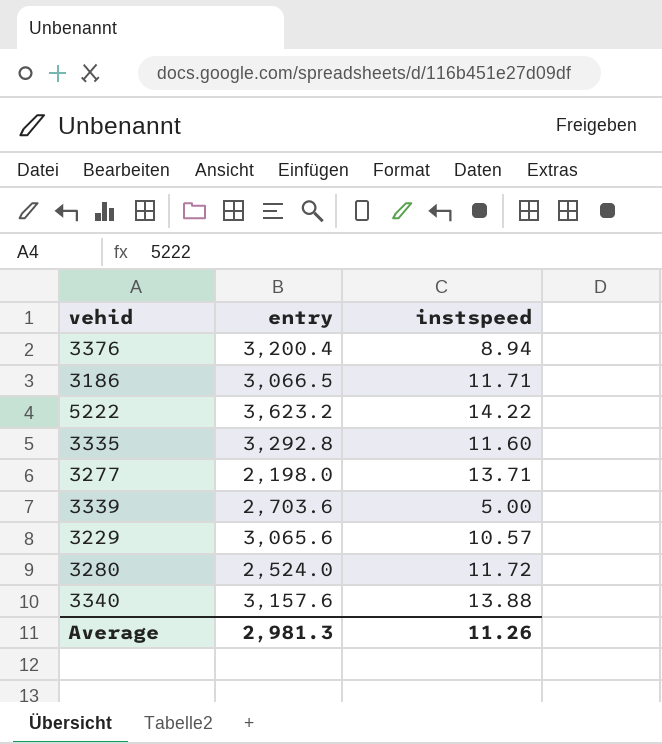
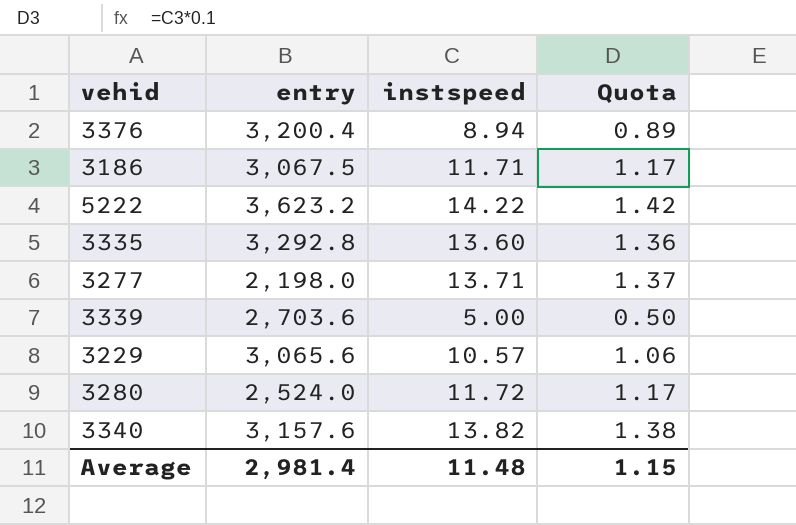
column Quota | formula: none -> [instspeed] * 0.1
3186 | entry: 3,066.5 -> 3,067.5
3335 | instspeed: 11.60 -> 13.60
3340 | instspeed: 13.88 -> 13.82
Average | entry: 2,981.3 -> 2,981.4
Average | instspeed: 11.26 -> 11.48

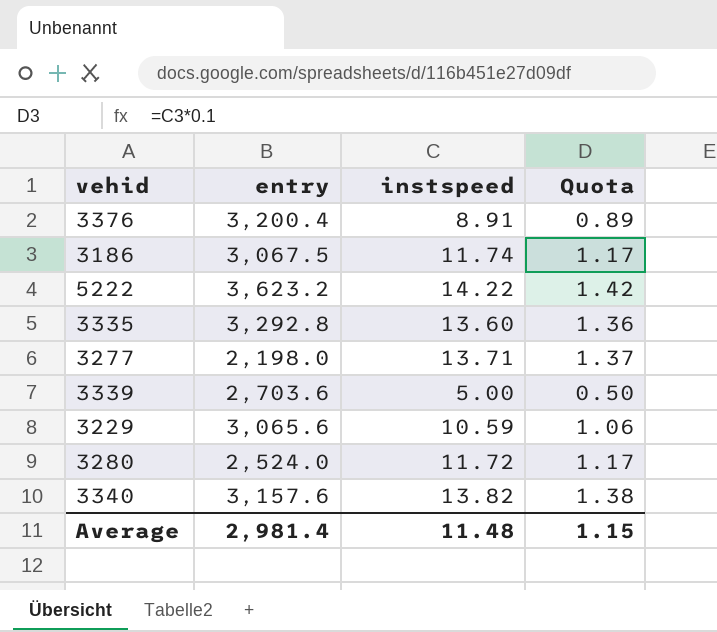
3376 | instspeed: 8.94 -> 8.91
3186 | instspeed: 11.71 -> 11.74
3229 | instspeed: 10.57 -> 10.59

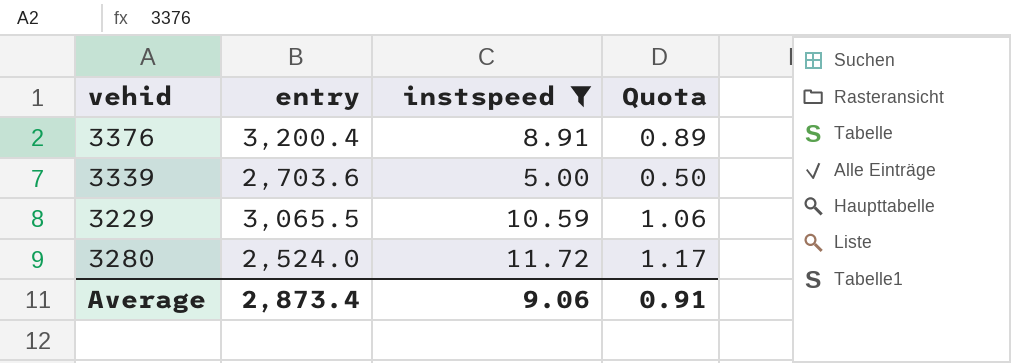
filter: none -> instspeed <= 11.72
3229 | entry: 3,065.6 -> 3,065.5
Average | entry: 2,981.4 -> 2,873.4
Average | instspeed: 11.48 -> 9.06
Average | Quota: 1.15 -> 0.91

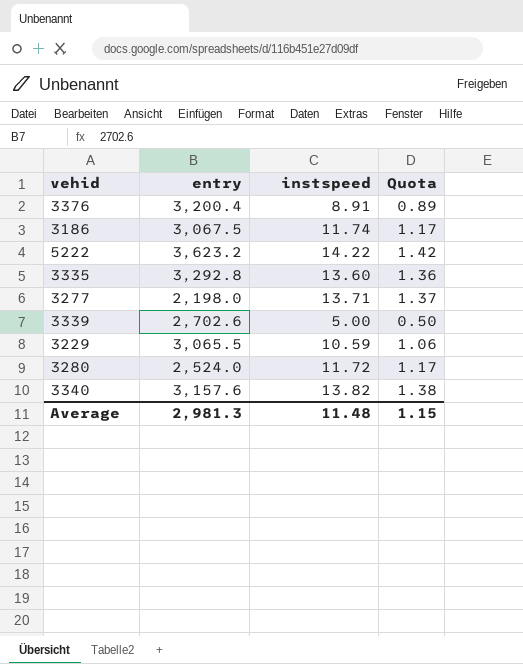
filter: instspeed <= 11.72 -> none
3339 | entry: 2,703.6 -> 2,702.6
Average | entry: 2,873.4 -> 2,981.3
Average | instspeed: 9.06 -> 11.48
Average | Quota: 0.91 -> 1.15

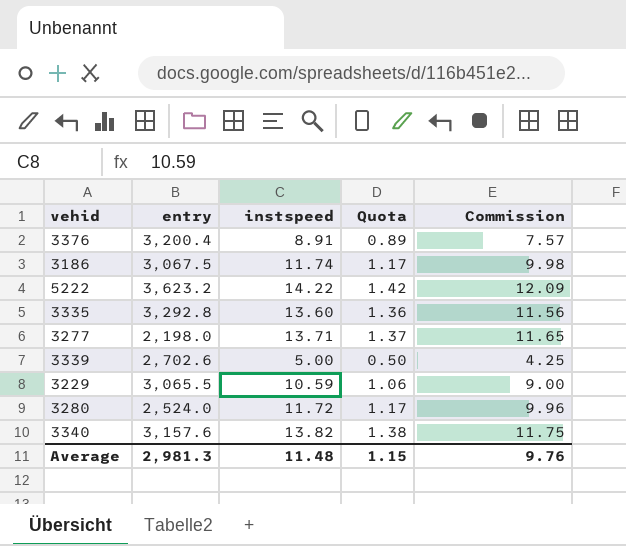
column Commission | formula: none -> [instspeed] * 0.85

